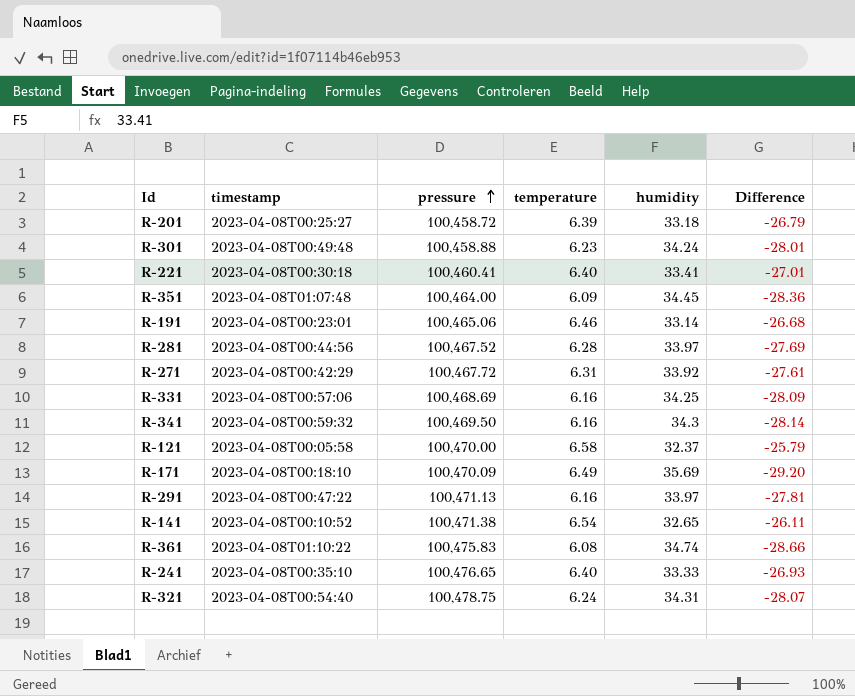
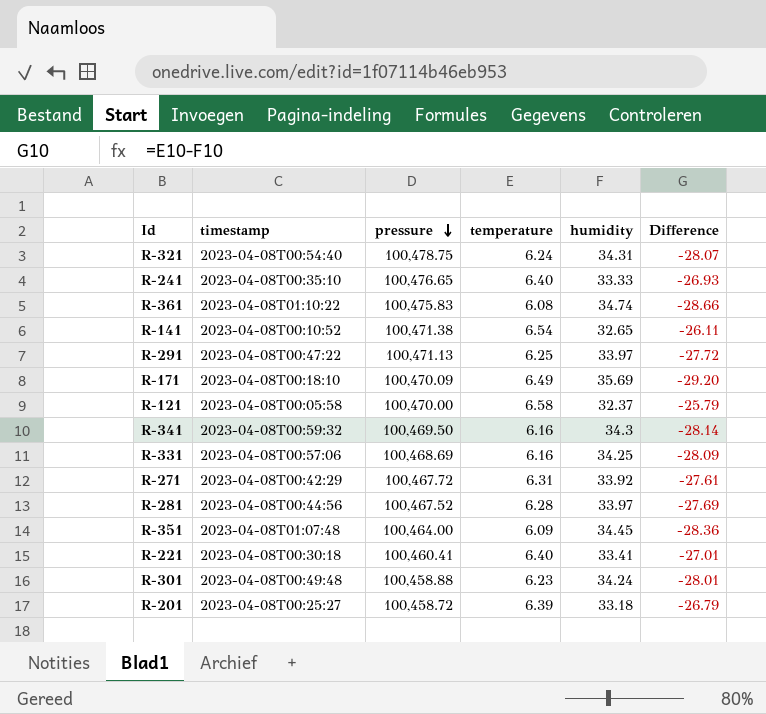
row order: pressure ascending -> pressure descending
row R-191: 2023-04-08T00:23:01 | 100,465.06 | 6.46 | 33.14 | -26.68 -> none
R-291 | temperature: 6.16 -> 6.25
R-291 | Difference: -27.81 -> -27.72

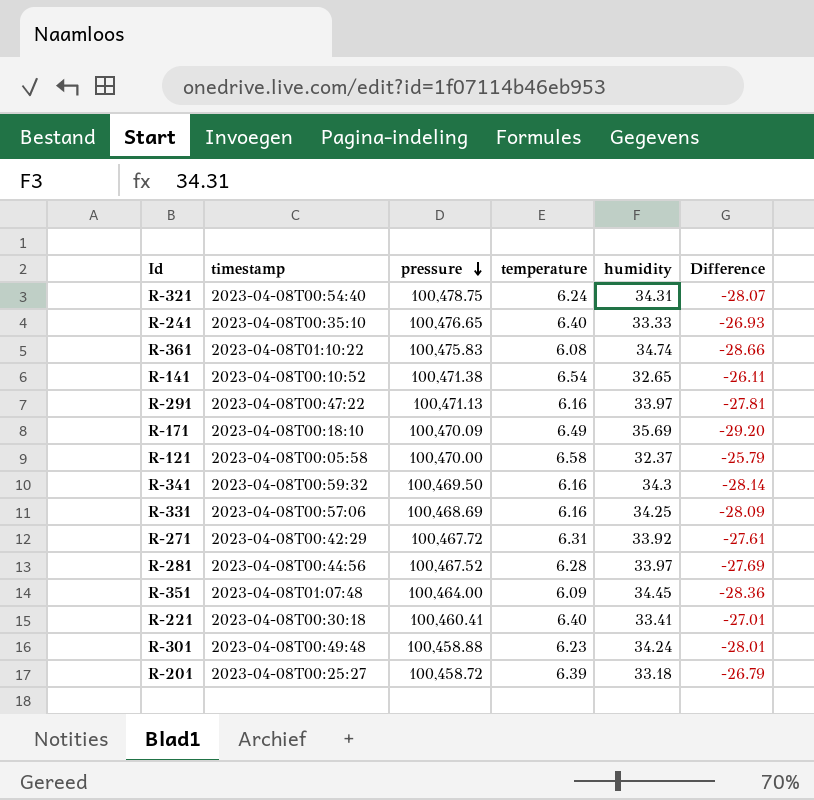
R-291 | temperature: 6.25 -> 6.16
R-291 | Difference: -27.72 -> -27.81

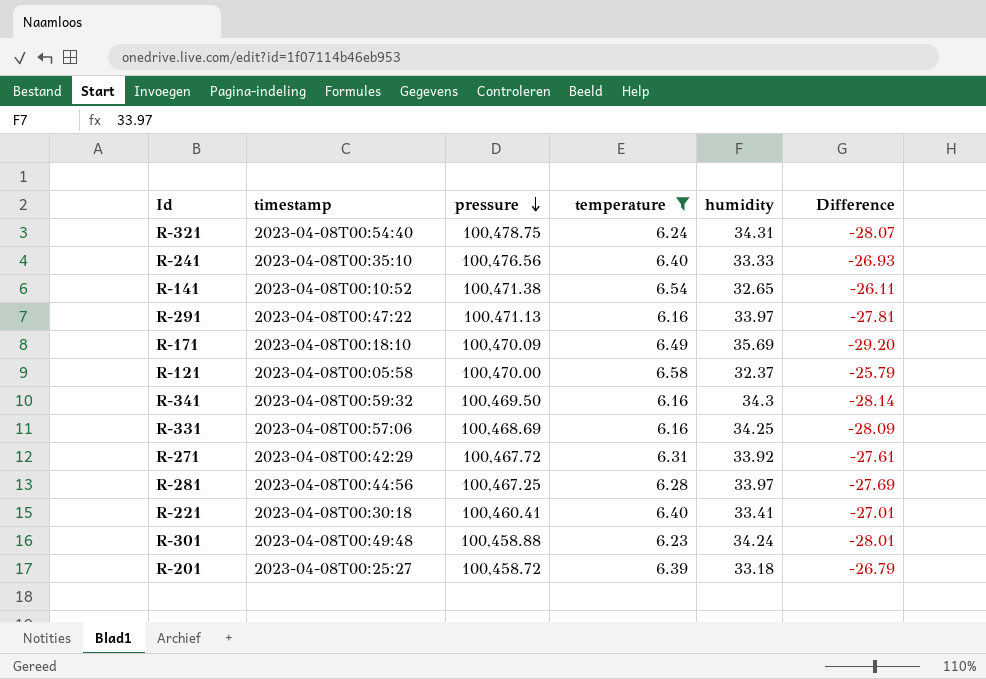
filter: none -> temperature >= 6.16
R-241 | pressure: 100,476.65 -> 100,476.56
R-281 | pressure: 100,467.52 -> 100,467.25

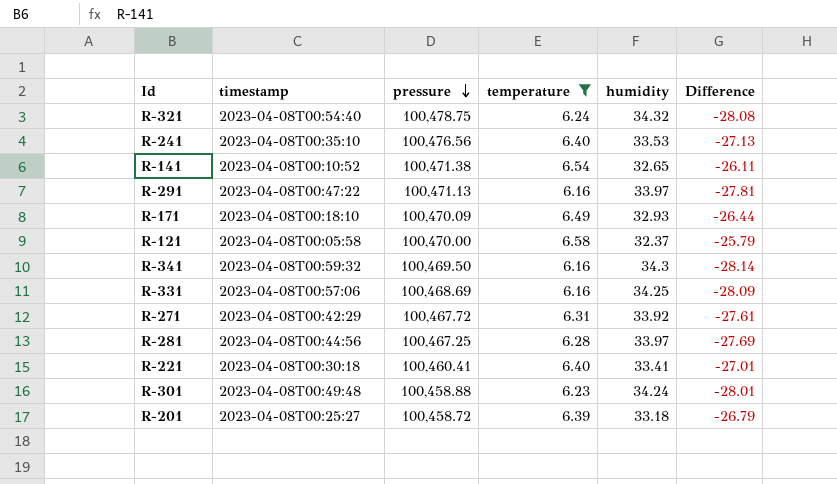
R-321 | humidity: 34.31 -> 34.32
R-321 | Difference: -28.07 -> -28.08
R-241 | humidity: 33.33 -> 33.53
R-241 | Difference: -26.93 -> -27.13
R-171 | humidity: 35.69 -> 32.93
R-171 | Difference: -29.20 -> -26.44

